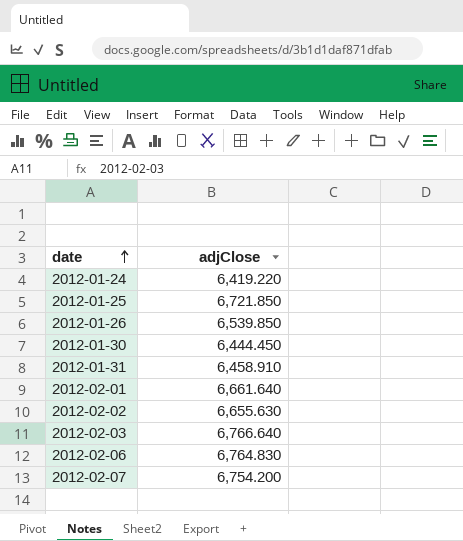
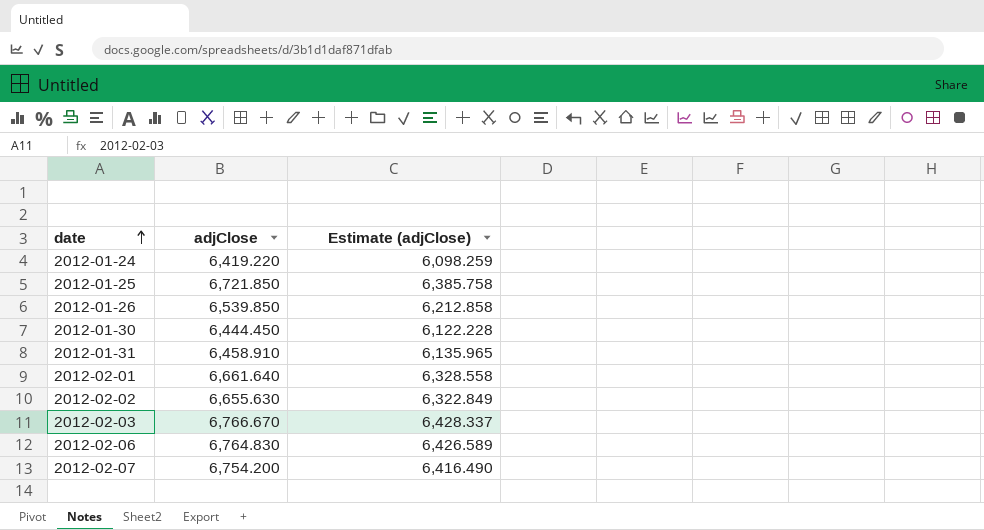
column Estimate (adjClose) | formula: none -> [adjClose] * 0.95
2012-02-03 | adjClose: 6,766.640 -> 6,766.670

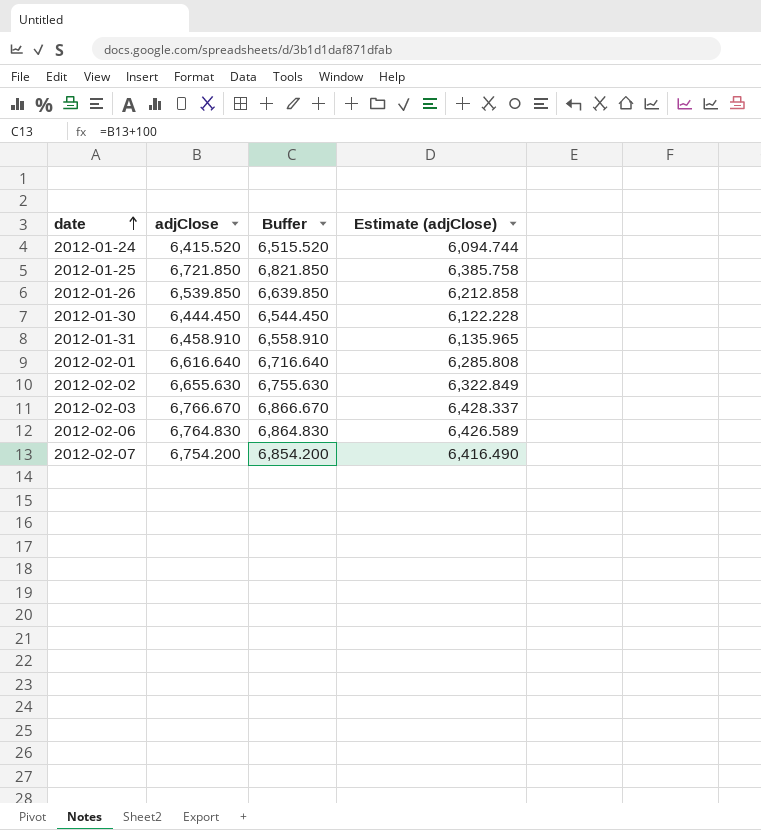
column Buffer | formula: none -> [adjClose] + 100
2012-01-24 | adjClose: 6,419.220 -> 6,415.520
2012-01-24 | Estimate (adjClose): 6,098.259 -> 6,094.744
2012-02-01 | adjClose: 6,661.640 -> 6,616.640
2012-02-01 | Estimate (adjClose): 6,328.558 -> 6,285.808

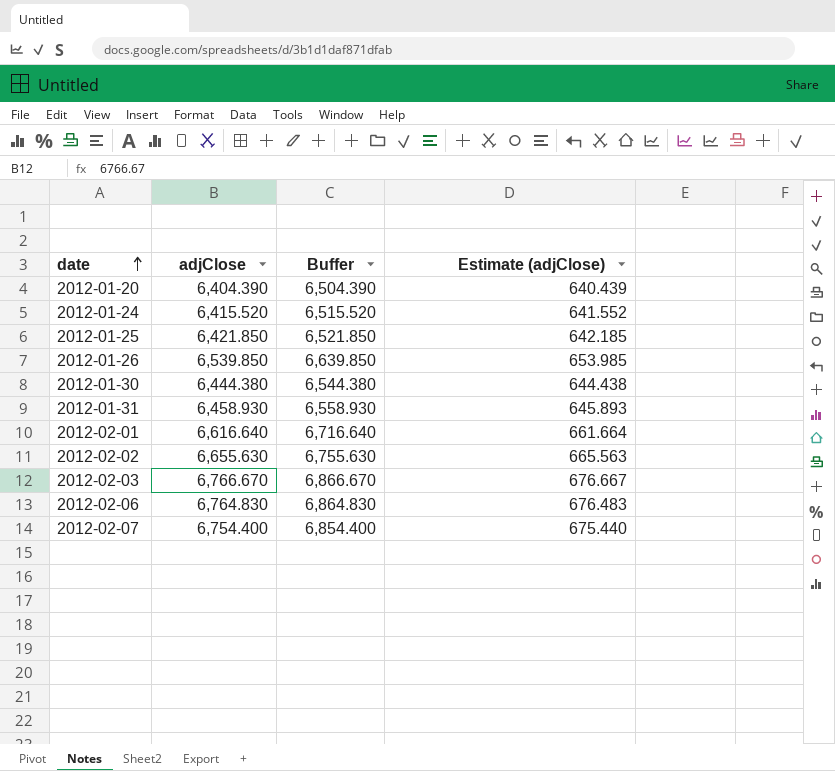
column Estimate (adjClose) | formula: [adjClose] * 0.95 -> [adjClose] * 0.1
row 2012-01-20: none -> 6,404.390 | 6,504.390 | 640.439
2012-01-25 | adjClose: 6,721.850 -> 6,421.850
2012-01-25 | Buffer: 6,821.850 -> 6,521.850
2012-01-30 | adjClose: 6,444.450 -> 6,444.380
2012-01-30 | Buffer: 6,544.450 -> 6,544.380
2012-01-31 | adjClose: 6,458.910 -> 6,458.930
2012-01-31 | Buffer: 6,558.910 -> 6,558.930
2012-02-07 | adjClose: 6,754.200 -> 6,754.400
2012-02-07 | Buffer: 6,854.200 -> 6,854.400

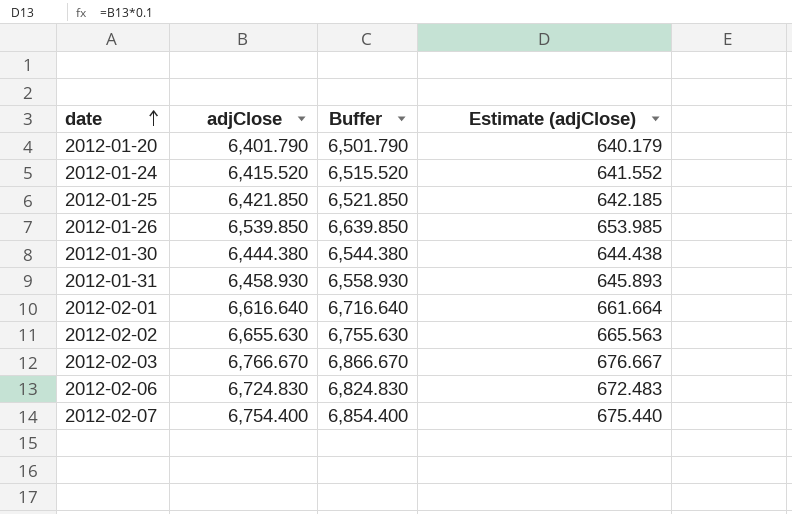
2012-01-20 | adjClose: 6,404.390 -> 6,401.790
2012-01-20 | Buffer: 6,504.390 -> 6,501.790
2012-01-20 | Estimate (adjClose): 640.439 -> 640.179
2012-02-06 | adjClose: 6,764.830 -> 6,724.830
2012-02-06 | Buffer: 6,864.830 -> 6,824.830
2012-02-06 | Estimate (adjClose): 676.483 -> 672.483

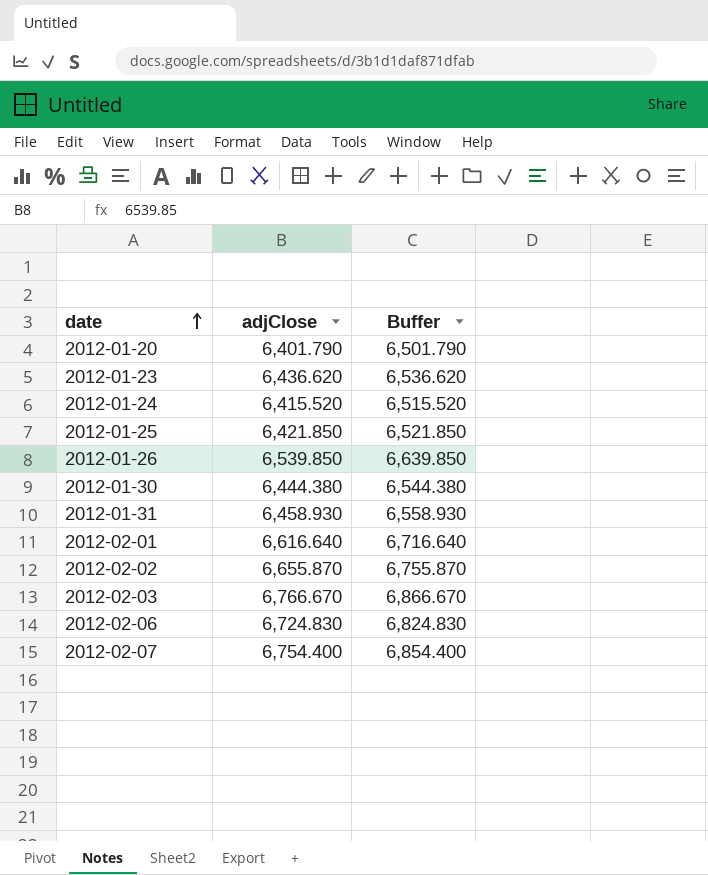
column Estimate (adjClose) | formula: [adjClose] * 0.1 -> none
row 2012-01-23: none -> 6,436.620 | 6,536.620
2012-02-02 | adjClose: 6,655.630 -> 6,655.870
2012-02-02 | Buffer: 6,755.630 -> 6,755.870

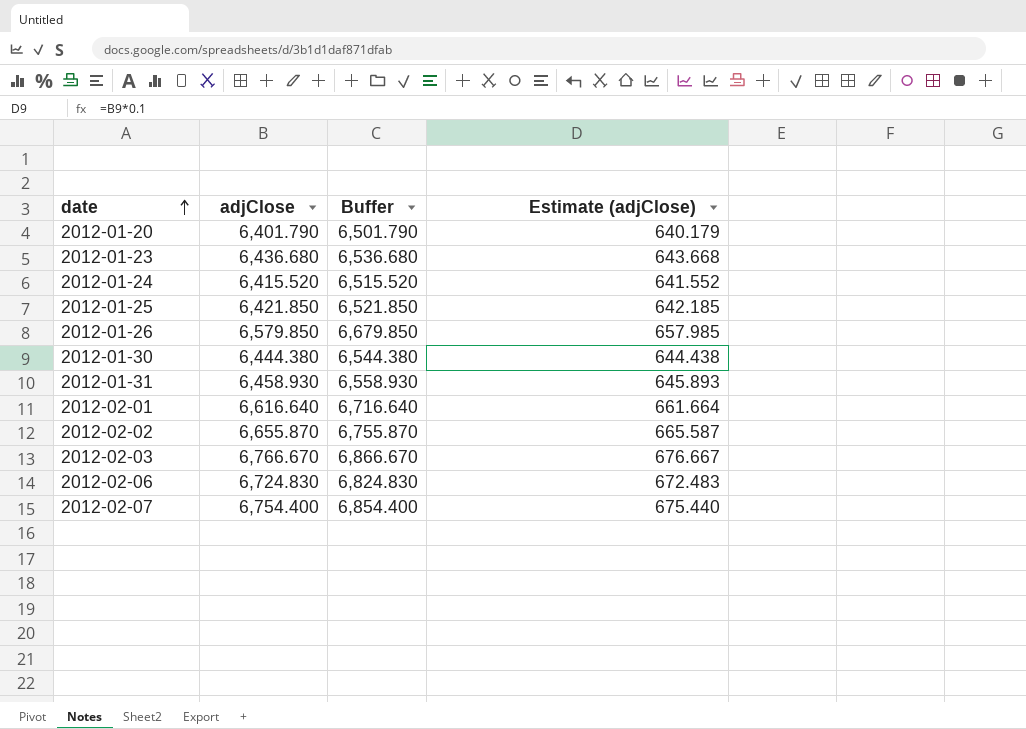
column Estimate (adjClose) | formula: none -> [adjClose] * 0.1
2012-01-23 | adjClose: 6,436.620 -> 6,436.680
2012-01-23 | Buffer: 6,536.620 -> 6,536.680
2012-01-26 | adjClose: 6,539.850 -> 6,579.850
2012-01-26 | Buffer: 6,639.850 -> 6,679.850

